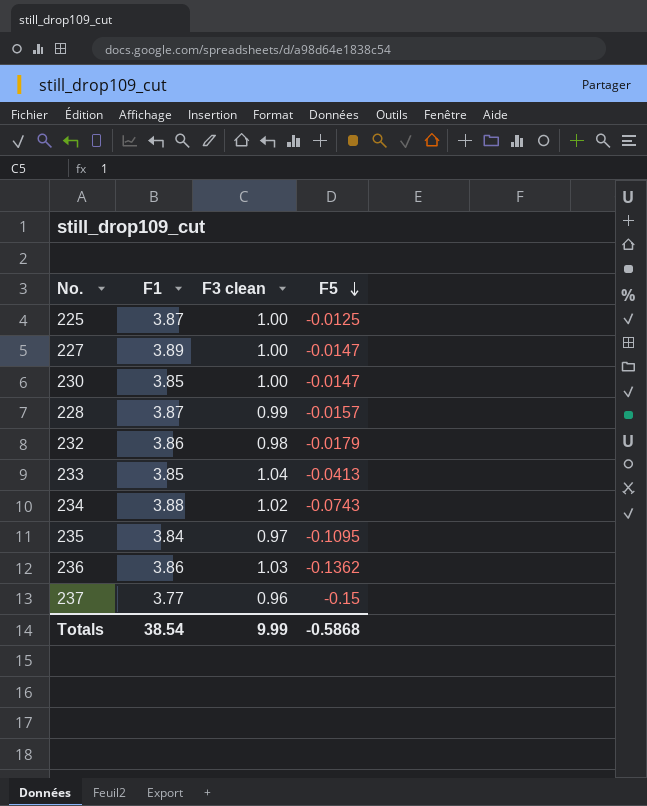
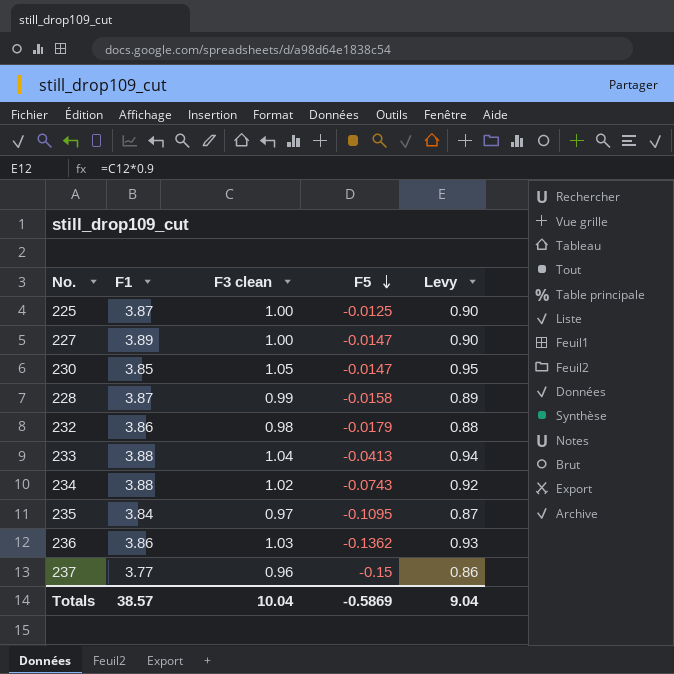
column Levy | formula: none -> [F3 clean] * 0.9
230 | F3 clean: 1.00 -> 1.05
228 | F5: -0.0157 -> -0.0158
233 | F1: 3.85 -> 3.88
Totals | F1: 38.54 -> 38.57
Totals | F3 clean: 9.99 -> 10.04
Totals | F5: -0.5868 -> -0.5869

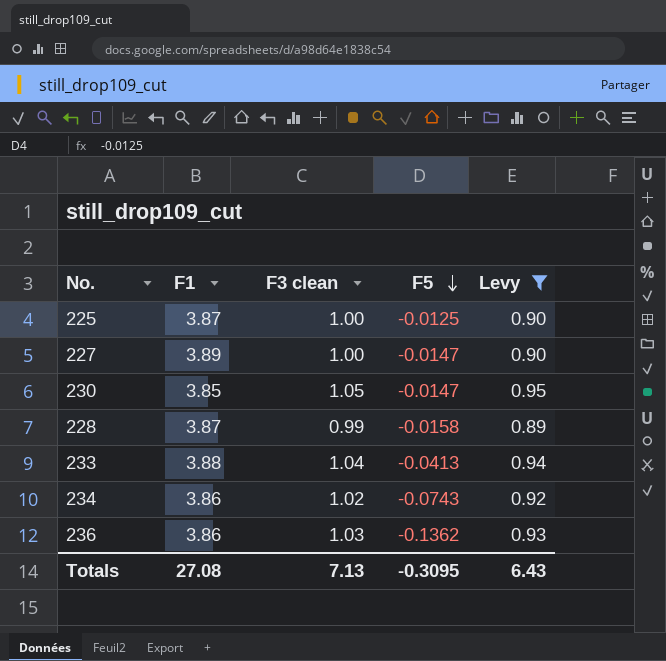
filter: none -> Levy >= 0.89
234 | F1: 3.88 -> 3.86
Totals | F1: 38.57 -> 27.08
Totals | F3 clean: 10.04 -> 7.13
Totals | F5: -0.5869 -> -0.3095
Totals | Levy: 9.04 -> 6.43

